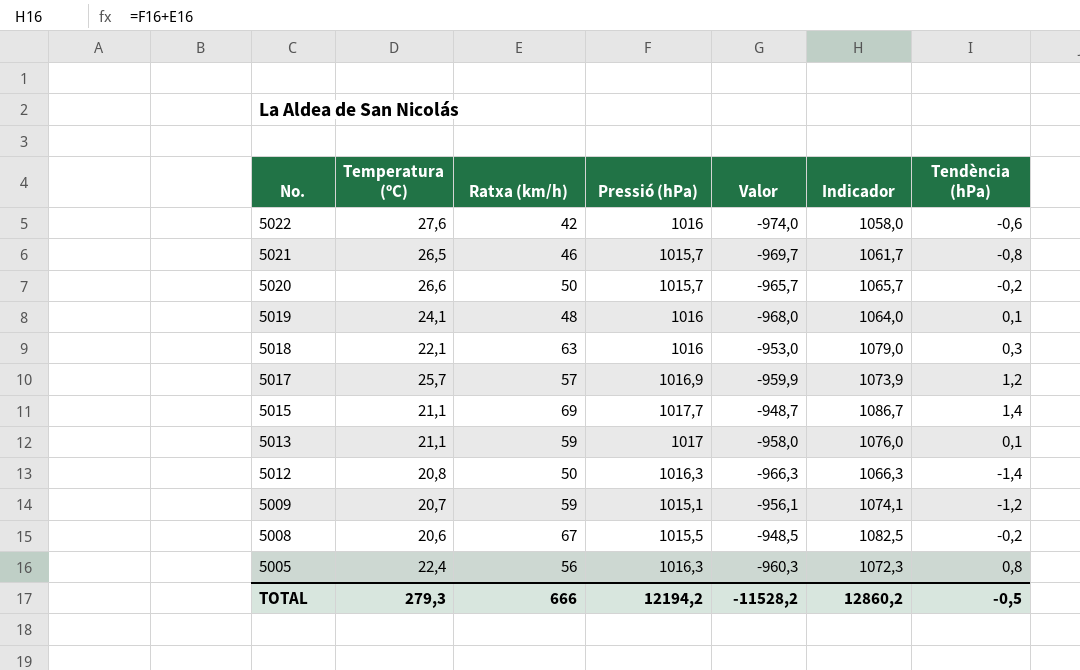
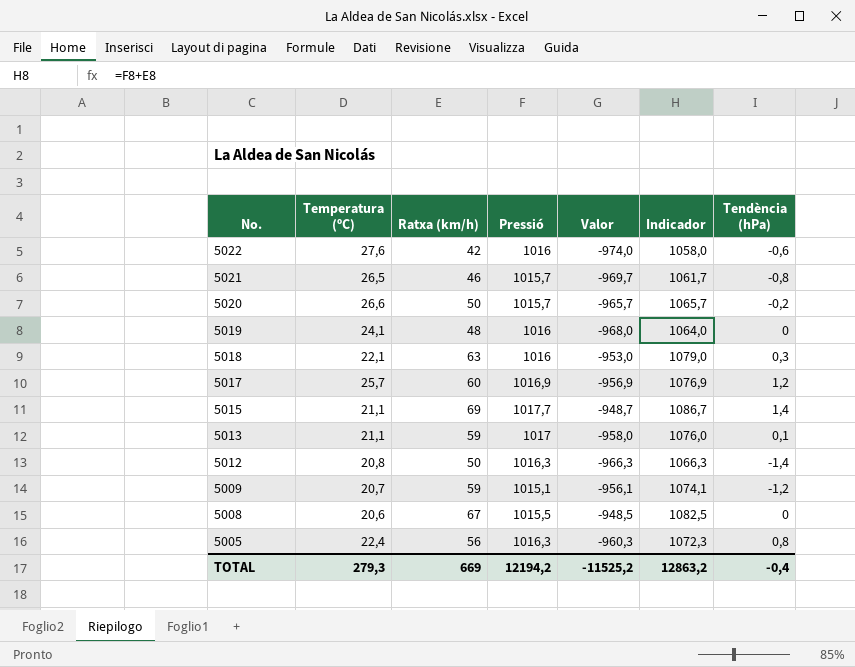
column name: Pressió (hPa) -> Pressió
5019 | Tendència (hPa): 0,1 -> 0
5017 | Ratxa (km/h): 57 -> 60
5017 | Valor: -959,9 -> -956,9
5017 | Indicador: 1073,9 -> 1076,9
5008 | Tendència (hPa): -0,2 -> 0
TOTAL | Ratxa (km/h): 666 -> 669
TOTAL | Valor: -11528,2 -> -11525,2
TOTAL | Indicador: 12860,2 -> 12863,2
TOTAL | Tendència (hPa): -0,5 -> -0,4

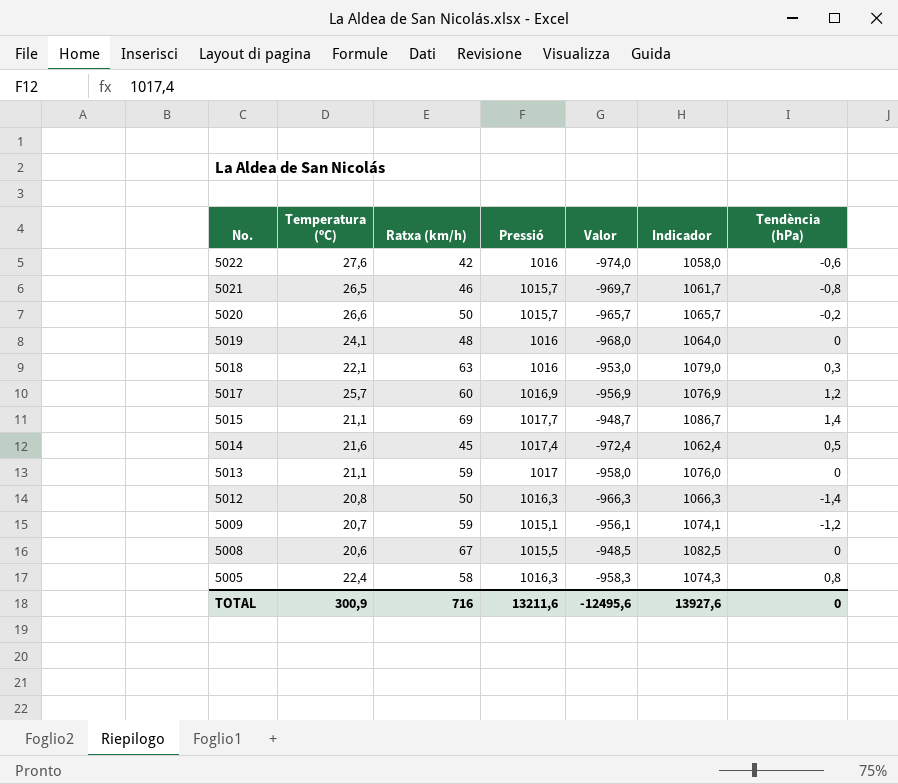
row 5014: none -> 21,6 | 45 | 1017,4 | -972,4 | 1062,4 | 0,5
5013 | Tendència (hPa): 0,1 -> 0
5005 | Ratxa (km/h): 56 -> 58
5005 | Valor: -960,3 -> -958,3
5005 | Indicador: 1072,3 -> 1074,3
TOTAL | Temperatura (ºC): 279,3 -> 300,9
TOTAL | Ratxa (km/h): 669 -> 716
TOTAL | Pressió: 12194,2 -> 13211,6
TOTAL | Valor: -11525,2 -> -12495,6
TOTAL | Indicador: 12863,2 -> 13927,6
TOTAL | Tendència (hPa): -0,4 -> 0

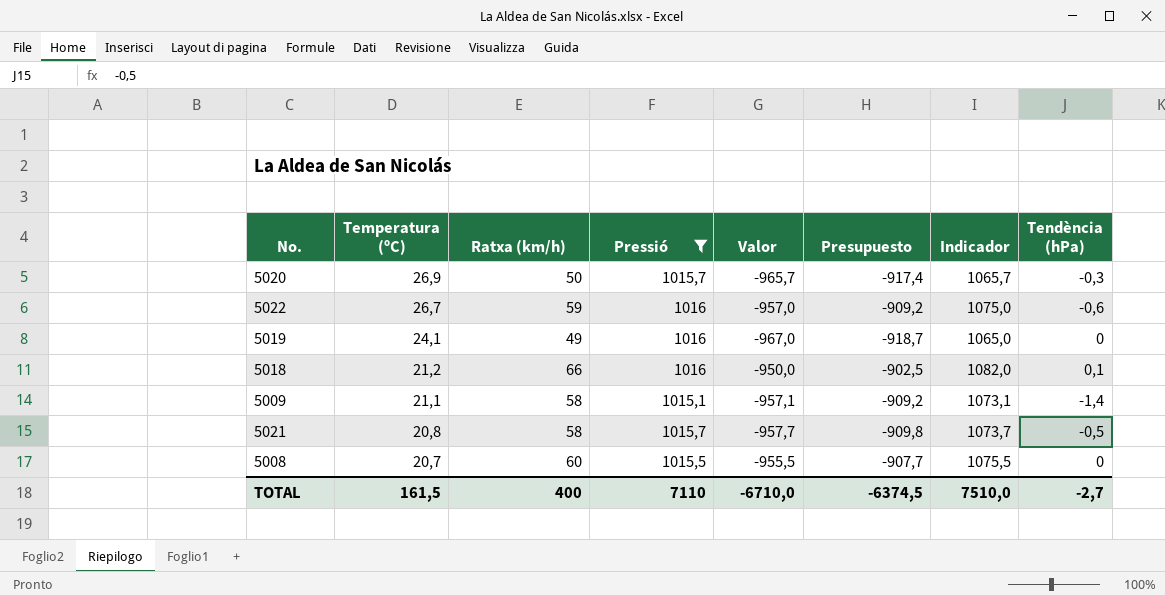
filter: none -> Pressió <= 1016
row order: No. descending -> Temperatura (ºC) descending
column Presupuesto | formula: none -> [Valor] * 0,95
5020 | Temperatura (ºC): 26,6 -> 26,9
5020 | Tendència (hPa): -0,2 -> -0,3
5022 | Temperatura (ºC): 27,6 -> 26,7
5022 | Ratxa (km/h): 42 -> 59
5022 | Valor: -974,0 -> -957,0
5022 | Indicador: 1058,0 -> 1075,0
5019 | Ratxa (km/h): 48 -> 49
5019 | Valor: -968,0 -> -967,0
5019 | Indicador: 1064,0 -> 1065,0
5018 | Temperatura (ºC): 22,1 -> 21,2
5018 | Ratxa (km/h): 63 -> 66
5018 | Valor: -953,0 -> -950,0
5018 | Indicador: 1079,0 -> 1082,0
5018 | Tendència (hPa): 0,3 -> 0,1
5009 | Temperatura (ºC): 20,7 -> 21,1
5009 | Ratxa (km/h): 59 -> 58
5009 | Valor: -956,1 -> -957,1
5009 | Indicador: 1074,1 -> 1073,1
5009 | Tendència (hPa): -1,2 -> -1,4
5021 | Temperatura (ºC): 26,5 -> 20,8
5021 | Ratxa (km/h): 46 -> 58
5021 | Valor: -969,7 -> -957,7
5021 | Indicador: 1061,7 -> 1073,7
5021 | Tendència (hPa): -0,8 -> -0,5
5008 | Temperatura (ºC): 20,6 -> 20,7
5008 | Ratxa (km/h): 67 -> 60
5008 | Valor: -948,5 -> -955,5
5008 | Indicador: 1082,5 -> 1075,5
TOTAL | Temperatura (ºC): 300,9 -> 161,5
TOTAL | Ratxa (km/h): 716 -> 400
TOTAL | Pressió: 13211,6 -> 7110
TOTAL | Valor: -12495,6 -> -6710,0
TOTAL | Indicador: 13927,6 -> 7510,0
TOTAL | Tendència (hPa): 0 -> -2,7

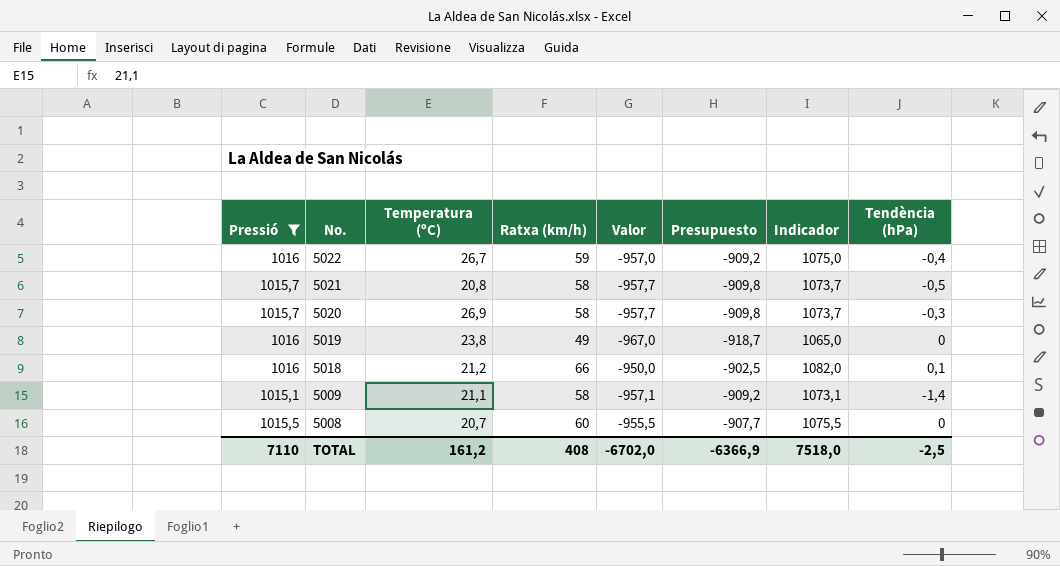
row order: Temperatura (ºC) descending -> No. descending
column Pressió | position: 4 -> 1
5022 | Tendència (hPa): -0,6 -> -0,4
5020 | Ratxa (km/h): 50 -> 58
5020 | Valor: -965,7 -> -957,7
5020 | Presupuesto: -917,4 -> -909,8
5020 | Indicador: 1065,7 -> 1073,7
5019 | Temperatura (ºC): 24,1 -> 23,8
TOTAL | Temperatura (ºC): 161,5 -> 161,2
TOTAL | Ratxa (km/h): 400 -> 408
TOTAL | Valor: -6710,0 -> -6702,0
TOTAL | Presupuesto: -6374,5 -> -6366,9
TOTAL | Indicador: 7510,0 -> 7518,0
TOTAL | Tendència (hPa): -2,7 -> -2,5

